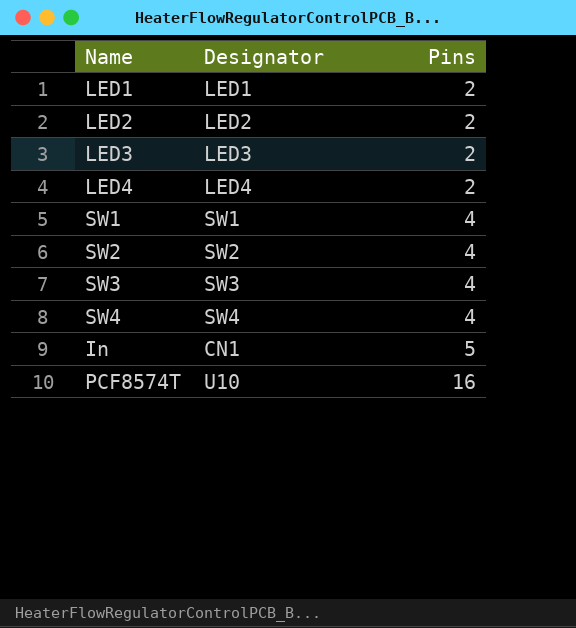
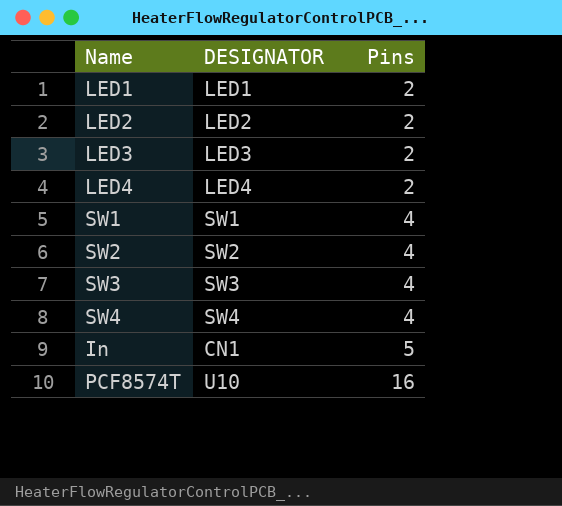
column name: Designator -> DESIGNATOR

